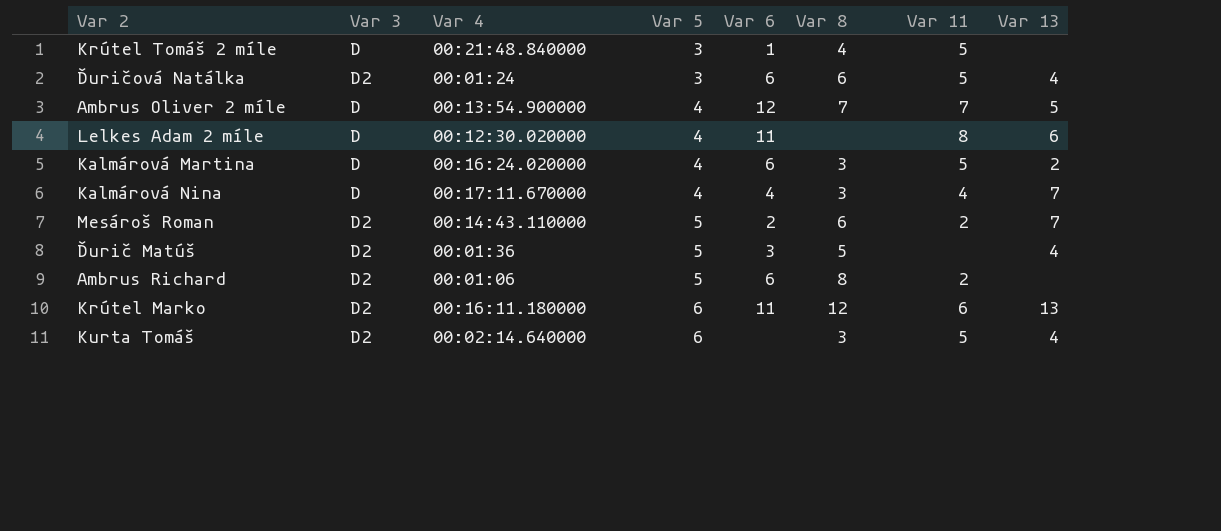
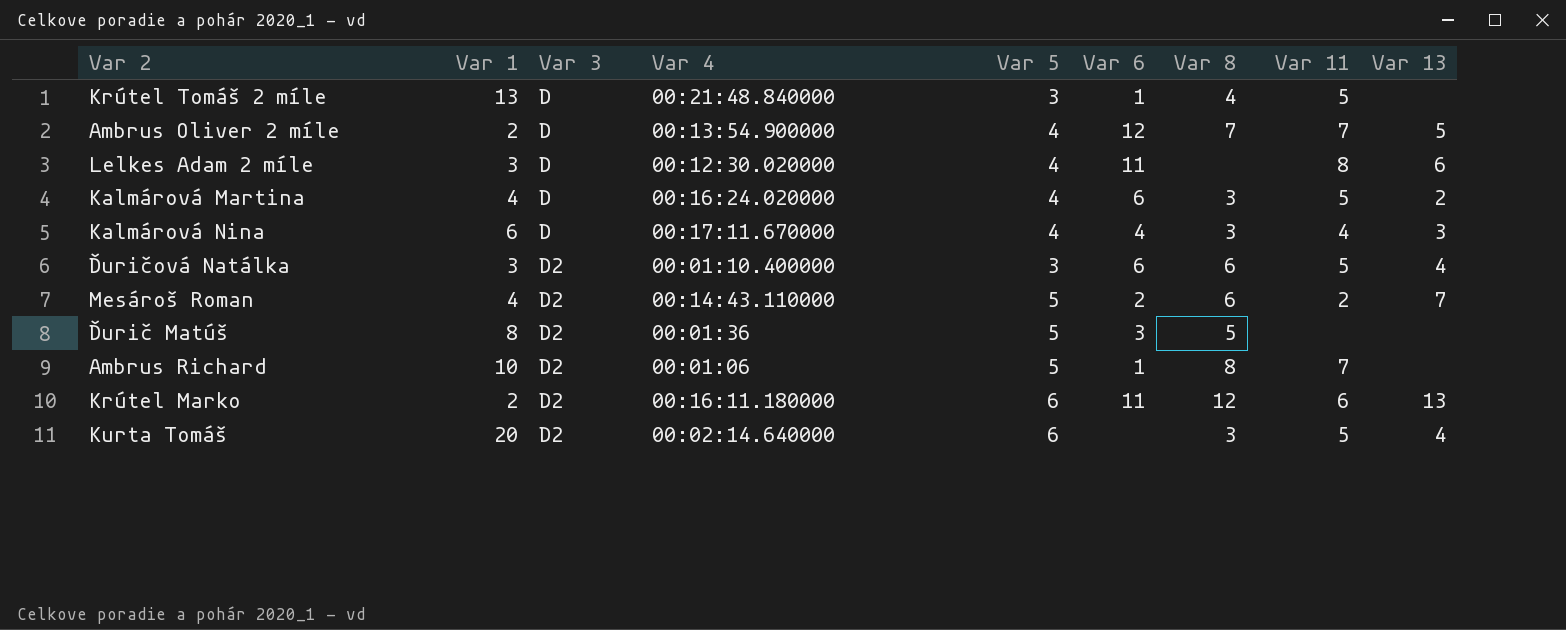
row order: Var 5 ascending -> Var 3 ascending
column Var 1 | position: none -> 2
Kalmárová Nina | Var 13: 7 -> 3
Ďuričová Natálka | Var 4: 00:01:24 -> 00:01:10.400000
Ďurič Matúš | Var 13: 4 -> none
Ambrus Richard | Var 6: 6 -> 1
Ambrus Richard | Var 11: 2 -> 7

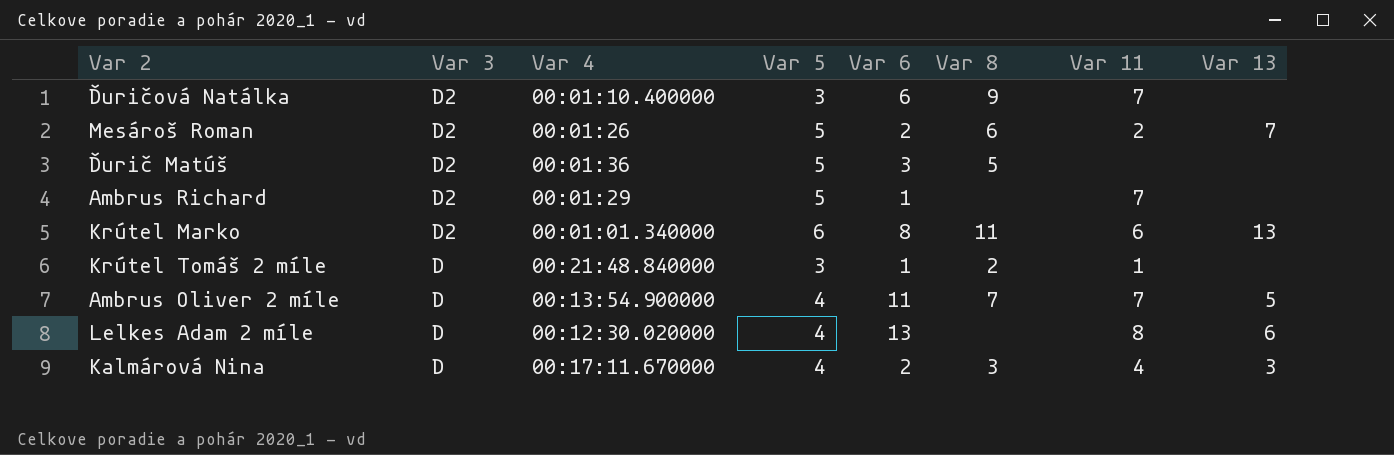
row order: Var 3 ascending -> Var 3 descending
column Var 1 | position: 2 -> none
row Kalmárová Martina: 4 | D | 00:16:24.020000 | 4 | 6 | 3 | 5 | 2 -> none
row Kurta Tomáš: 20 | D2 | 00:02:14.640000 | 6 | none | 3 | 5 | 4 -> none
Ďuričová Natálka | Var 8: 6 -> 9
Ďuričová Natálka | Var 11: 5 -> 7
Ďuričová Natálka | Var 13: 4 -> none
Mesároš Roman | Var 4: 00:14:43.110000 -> 00:01:26
Ambrus Richard | Var 4: 00:01:06 -> 00:01:29
Ambrus Richard | Var 8: 8 -> none
Krútel Marko | Var 4: 00:16:11.180000 -> 00:01:01.340000
Krútel Marko | Var 6: 11 -> 8
Krútel Marko | Var 8: 12 -> 11
Krútel Tomáš 2 míle | Var 8: 4 -> 2
Krútel Tomáš 2 míle | Var 11: 5 -> 1
Ambrus Oliver 2 míle | Var 6: 12 -> 11
Lelkes Adam 2 míle | Var 6: 11 -> 13
Kalmárová Nina | Var 6: 4 -> 2

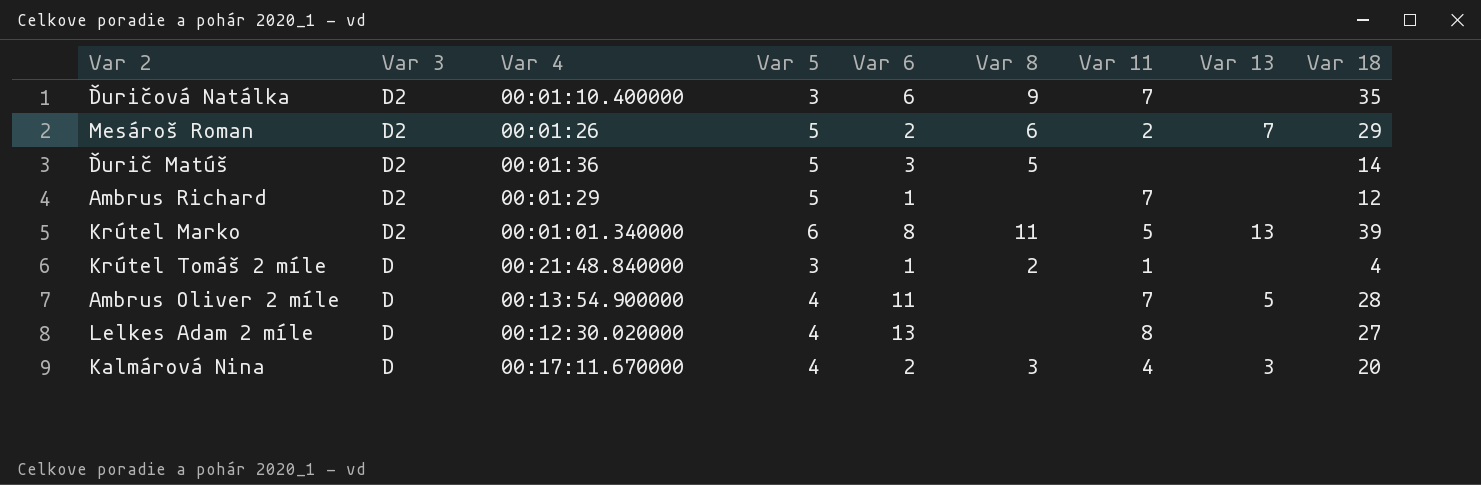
column Var 18 | position: none -> 9
Krútel Marko | Var 11: 6 -> 5
Ambrus Oliver 2 míle | Var 8: 7 -> none
Lelkes Adam 2 míle | Var 13: 6 -> none

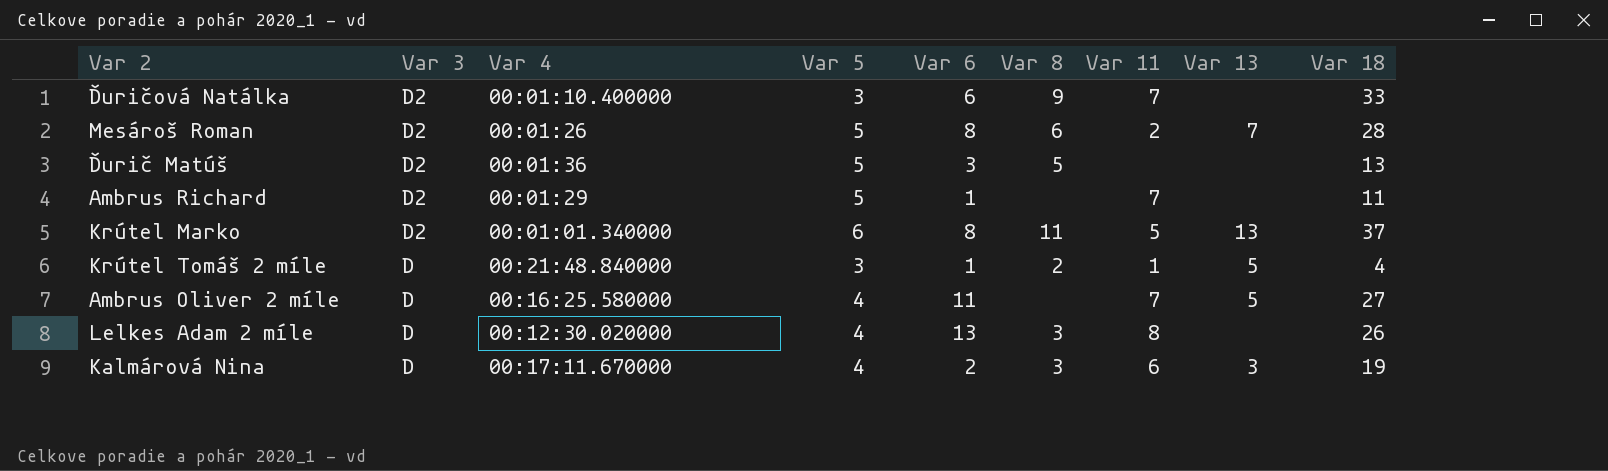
Ďuričová Natálka | Var 18: 35 -> 33
Mesároš Roman | Var 6: 2 -> 8
Mesároš Roman | Var 18: 29 -> 28
Ďurič Matúš | Var 18: 14 -> 13
Ambrus Richard | Var 18: 12 -> 11
Krútel Marko | Var 18: 39 -> 37
Krútel Tomáš 2 míle | Var 13: none -> 5
Ambrus Oliver 2 míle | Var 4: 00:13:54.900000 -> 00:16:25.580000
Ambrus Oliver 2 míle | Var 18: 28 -> 27
Lelkes Adam 2 míle | Var 8: none -> 3
Lelkes Adam 2 míle | Var 18: 27 -> 26
Kalmárová Nina | Var 11: 4 -> 6
Kalmárová Nina | Var 18: 20 -> 19

